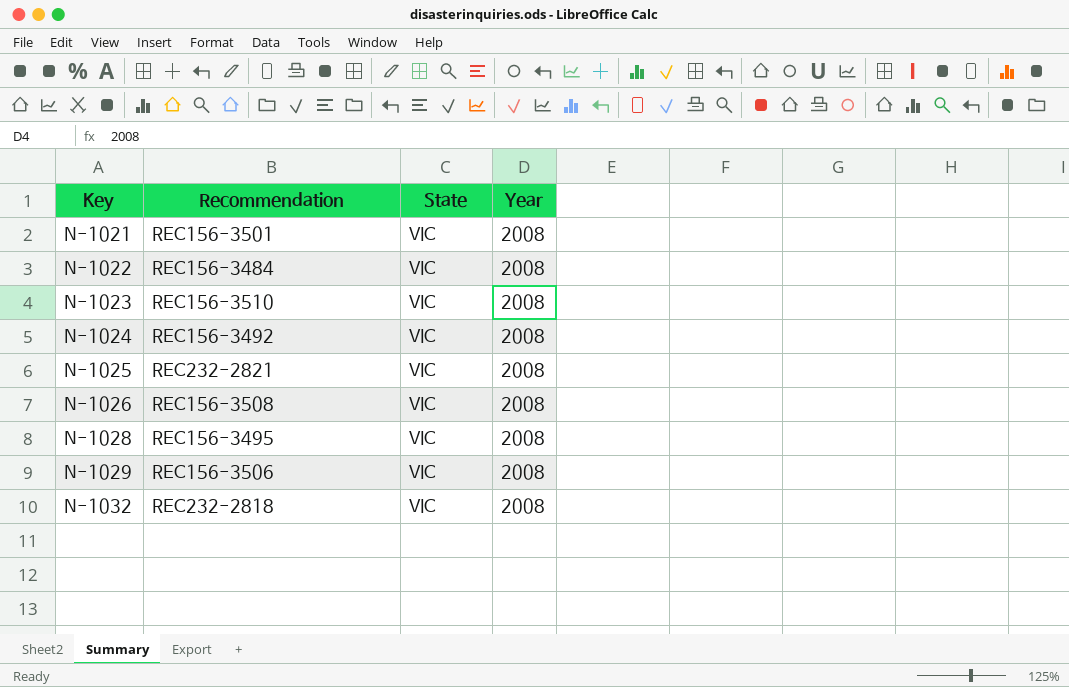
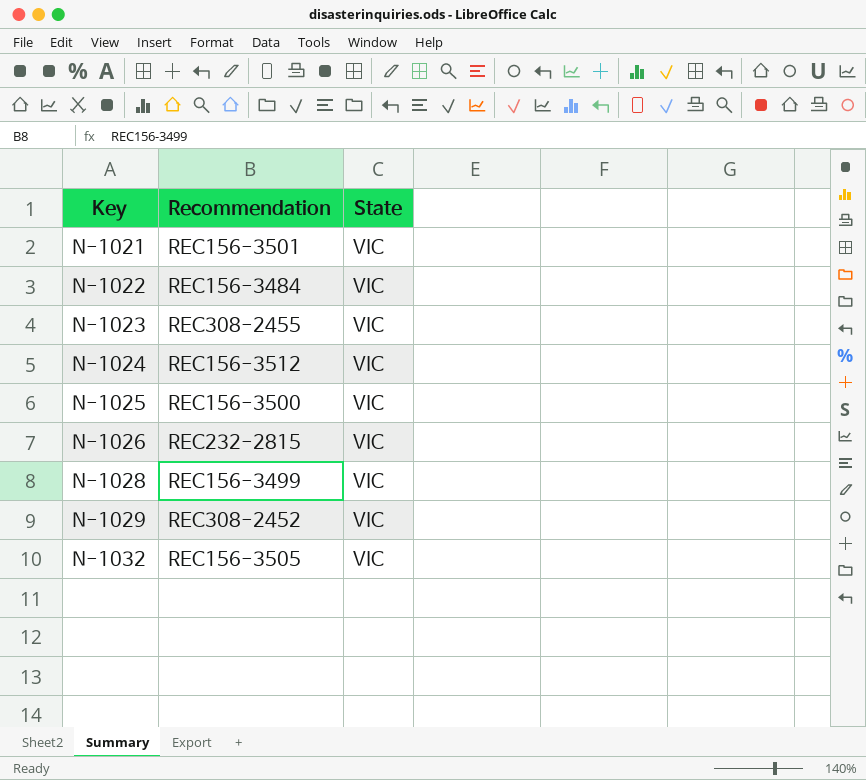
column Year | position: 4 -> none
N-1023 | Recommendation: REC156-3510 -> REC308-2455
N-1024 | Recommendation: REC156-3492 -> REC156-3512
N-1025 | Recommendation: REC232-2821 -> REC156-3500
N-1026 | Recommendation: REC156-3508 -> REC232-2815
N-1028 | Recommendation: REC156-3495 -> REC156-3499
N-1029 | Recommendation: REC156-3506 -> REC308-2452
N-1032 | Recommendation: REC232-2818 -> REC156-3505

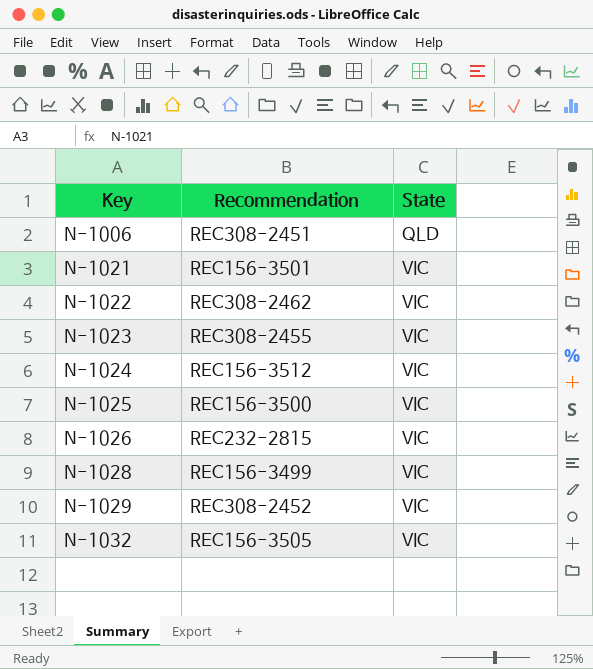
row N-1006: none -> REC308-2451 | QLD
N-1022 | Recommendation: REC156-3484 -> REC308-2462

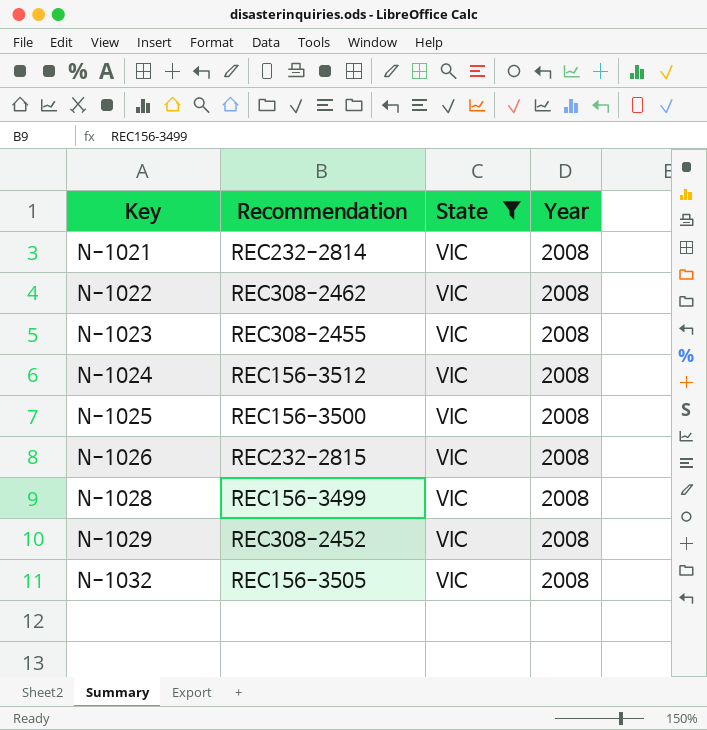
filter: none -> State = VIC
column Year | position: none -> 4
N-1021 | Recommendation: REC156-3501 -> REC232-2814

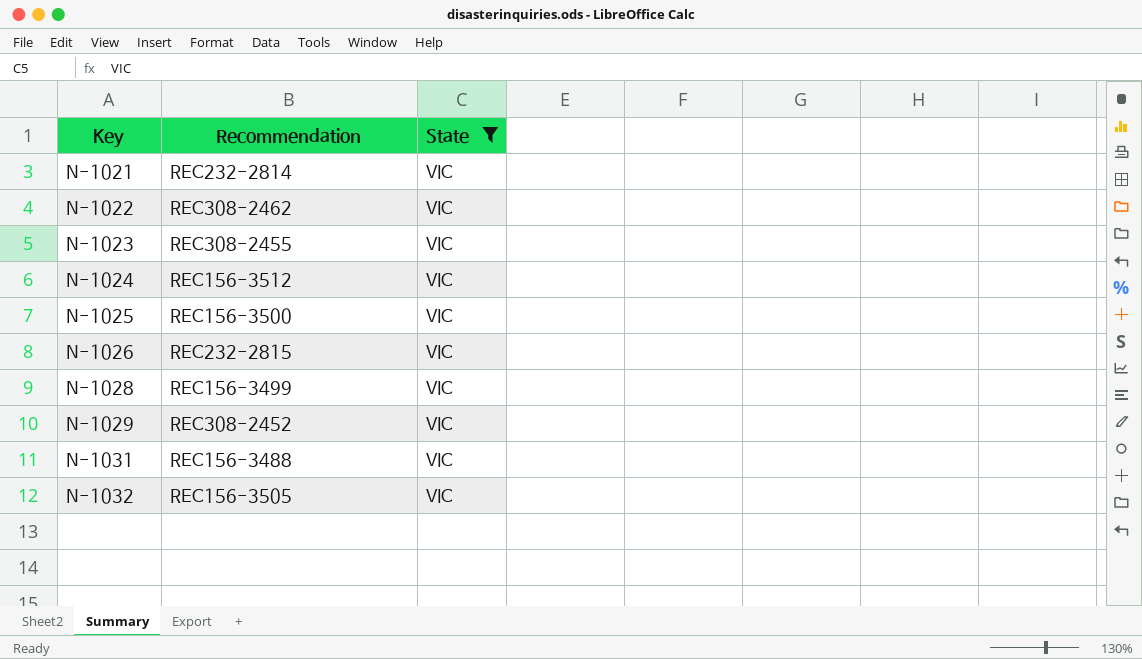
column Year | position: 4 -> none
row N-1031: none -> REC156-3488 | VIC

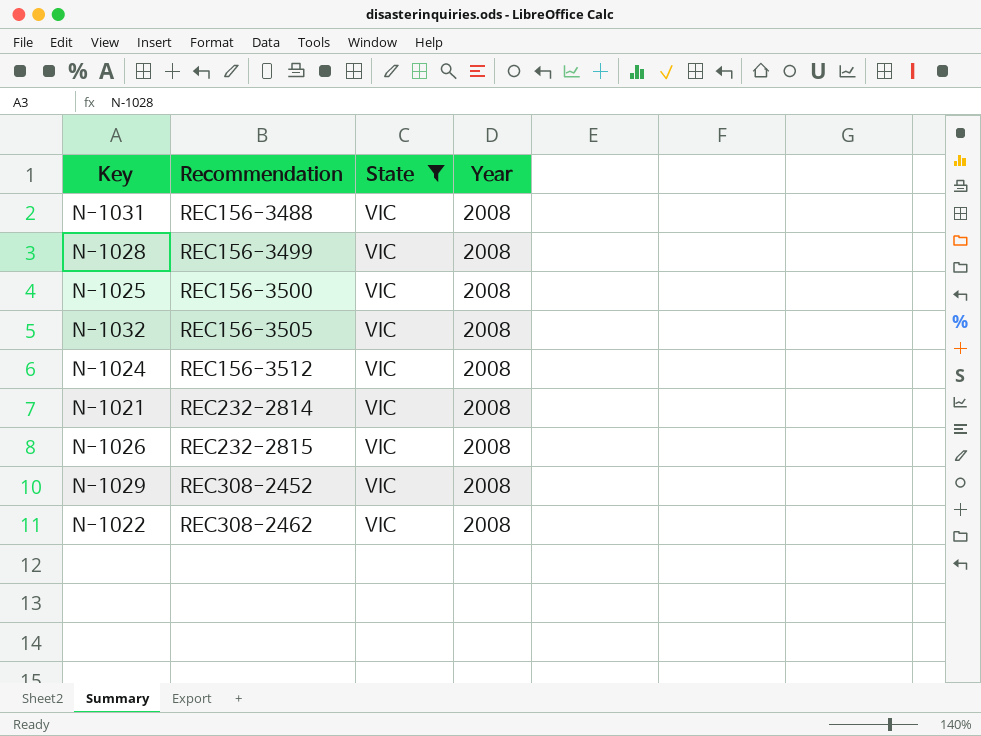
row order: Key ascending -> Recommendation ascending
column Year | position: none -> 4
row N-1023: REC308-2455 | VIC -> none

